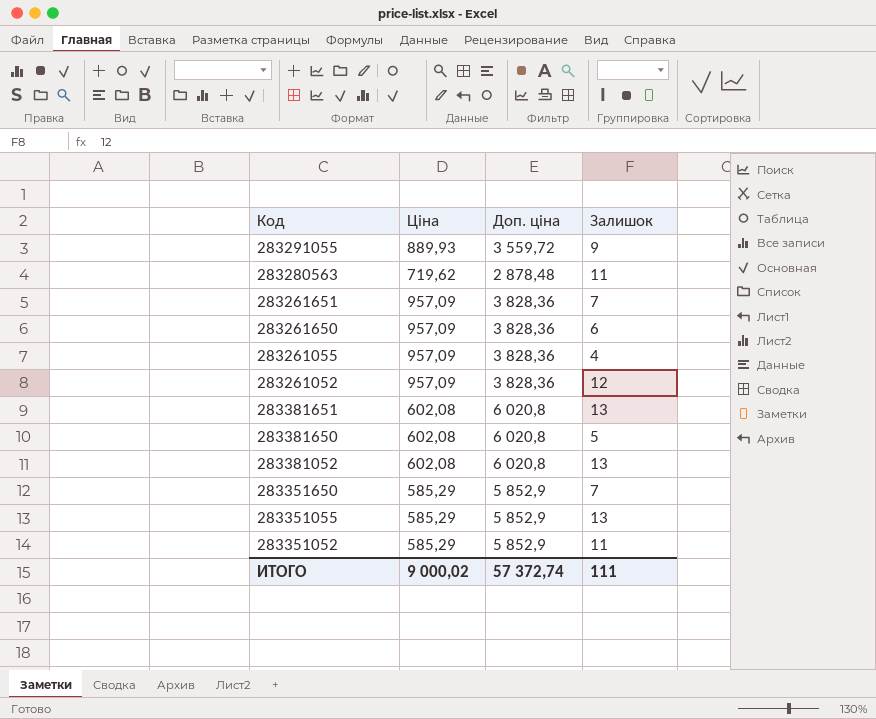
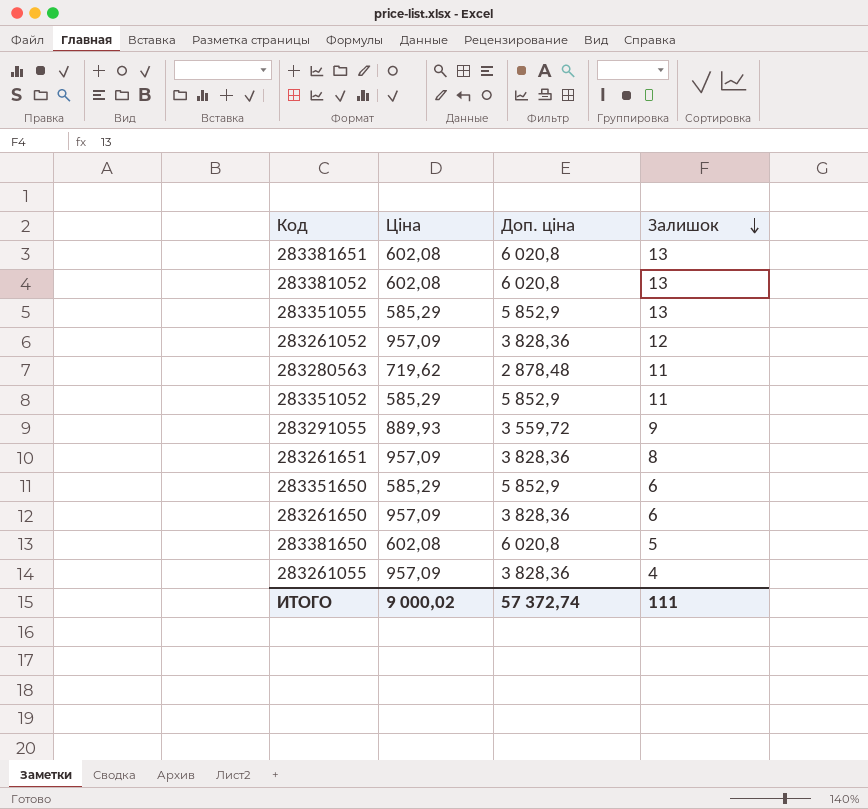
row order: none -> Залишок descending
283261651 | Залишок: 7 -> 8
283351650 | Залишок: 7 -> 6

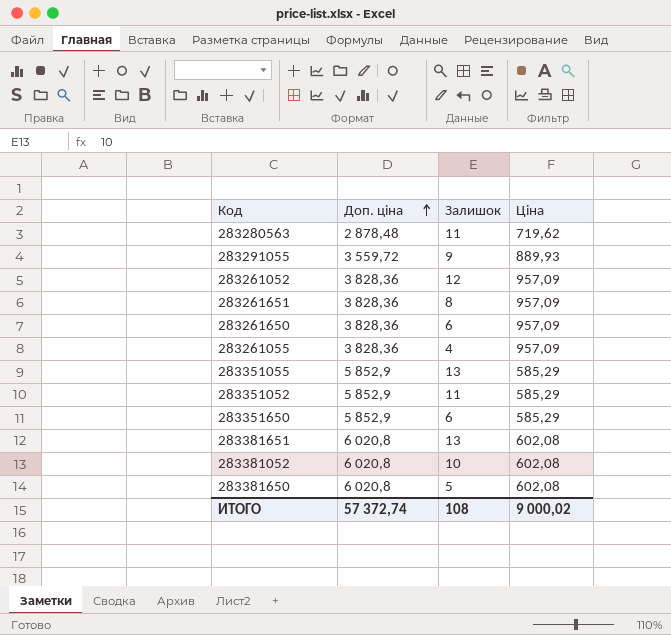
row order: Залишок descending -> Доп. ціна ascending
column Ціна | position: 2 -> 4
283381052 | Залишок: 13 -> 10
ИТОГО | Залишок: 111 -> 108

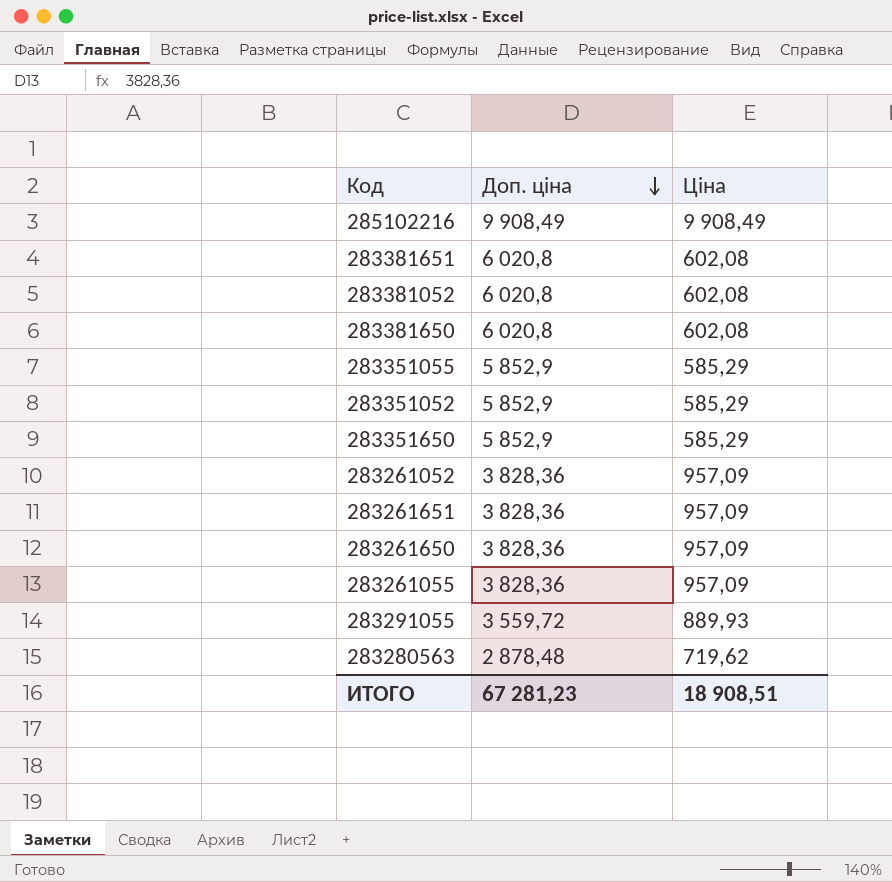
row order: Доп. ціна ascending -> Доп. ціна descending
column Залишок | position: 3 -> none
row 285102216: none -> 9 908,49 | 9 908,49
ИТОГО | Доп. ціна: 57 372,74 -> 67 281,23
ИТОГО | Ціна: 9 000,02 -> 18 908,51

